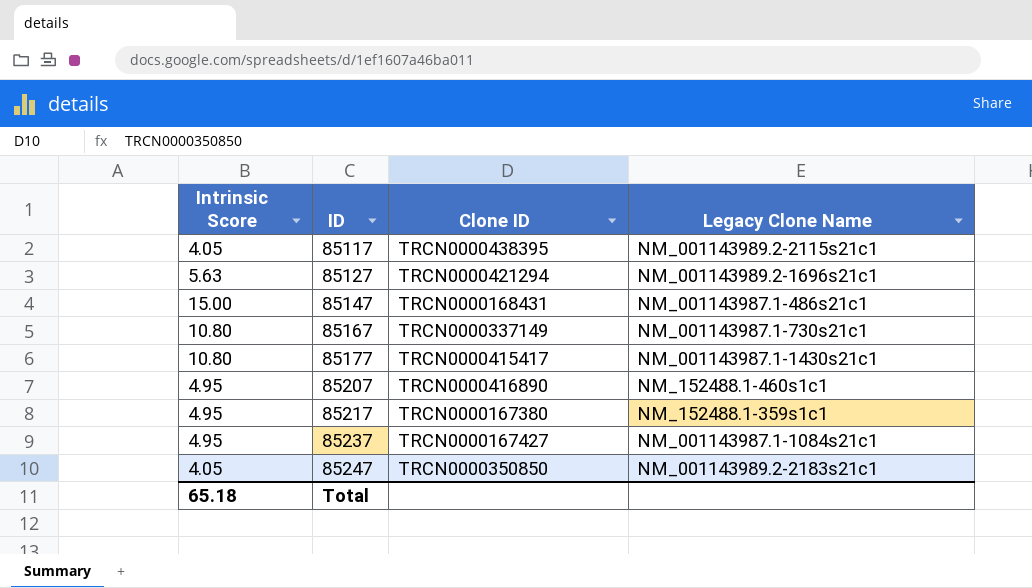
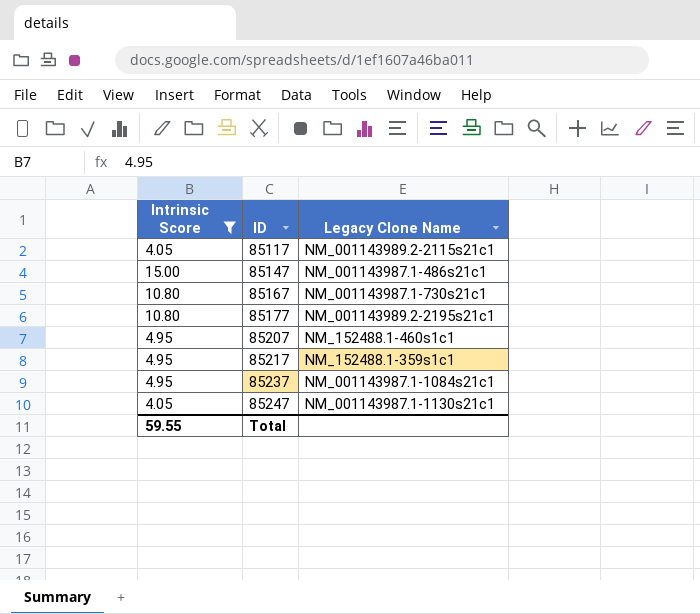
filter: none -> Intrinsic Score != 5.63
column Clone ID | position: 3 -> none
85177 | Legacy Clone Name: NM_001143987.1-1430s21c1 -> NM_001143989.2-2195s21c1
85247 | Legacy Clone Name: NM_001143989.2-2183s21c1 -> NM_001143987.1-1130s21c1
Total | Intrinsic Score: 65.18 -> 59.55

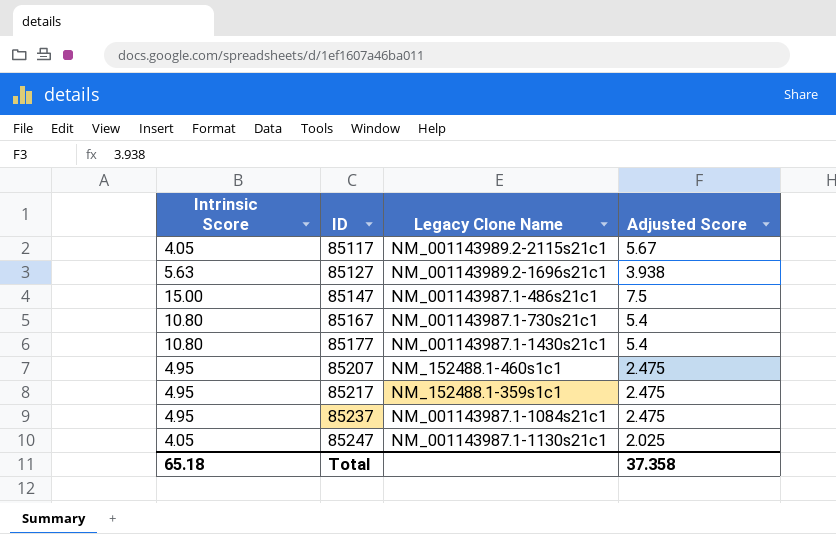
filter: Intrinsic Score != 5.63 -> none
column Adjusted Score | position: none -> 4
85177 | Legacy Clone Name: NM_001143989.2-2195s21c1 -> NM_001143987.1-1430s21c1
Total | Intrinsic Score: 59.55 -> 65.18

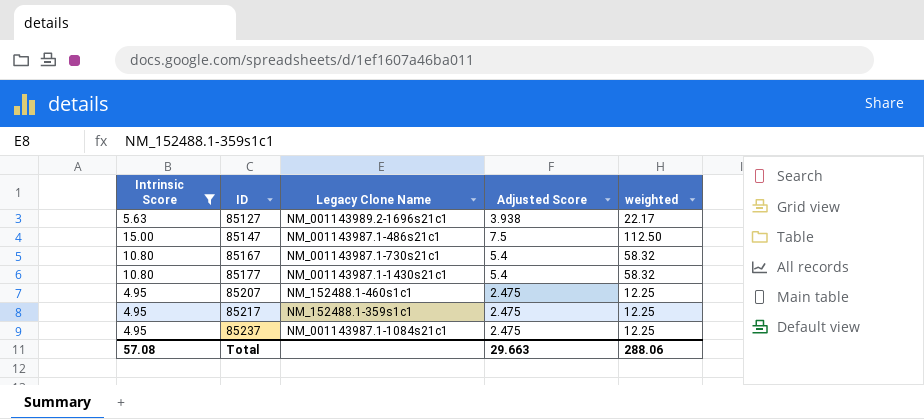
filter: none -> Intrinsic Score != 4.05
column weighted | formula: none -> [Intrinsic Score] * [Adjusted Score]
Total | Intrinsic Score: 65.18 -> 57.08
Total | Adjusted Score: 37.358 -> 29.663

